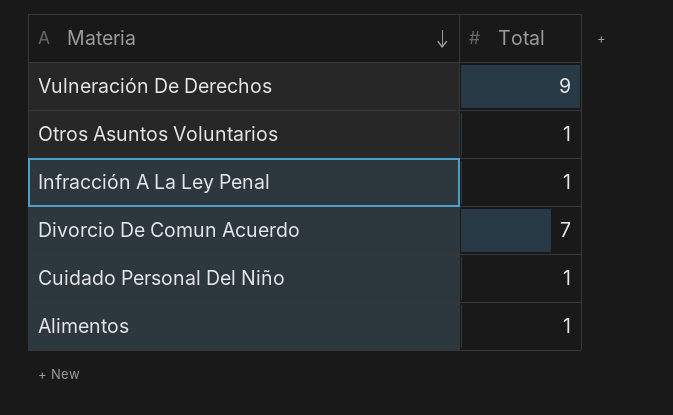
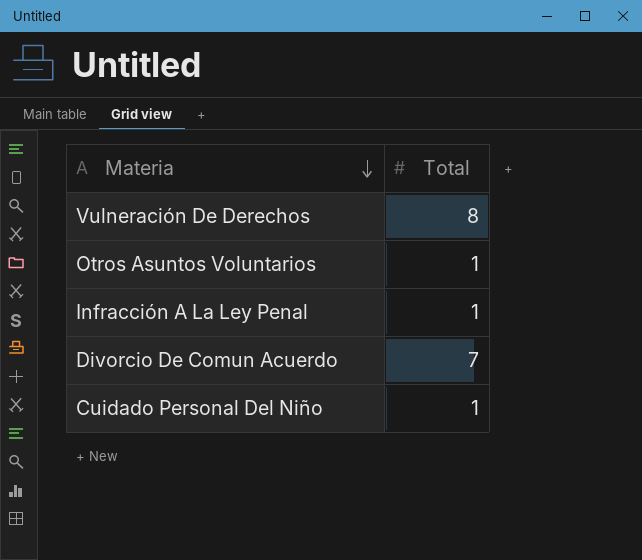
row Alimentos: 1 -> none
Vulneración De Derechos | Total: 9 -> 8

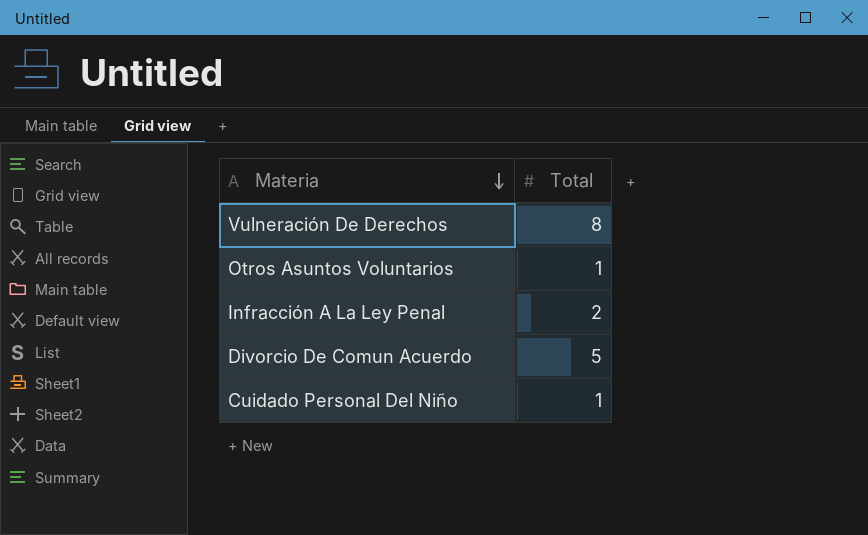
Infracción A La Ley Penal | Total: 1 -> 2
Divorcio De Comun Acuerdo | Total: 7 -> 5

